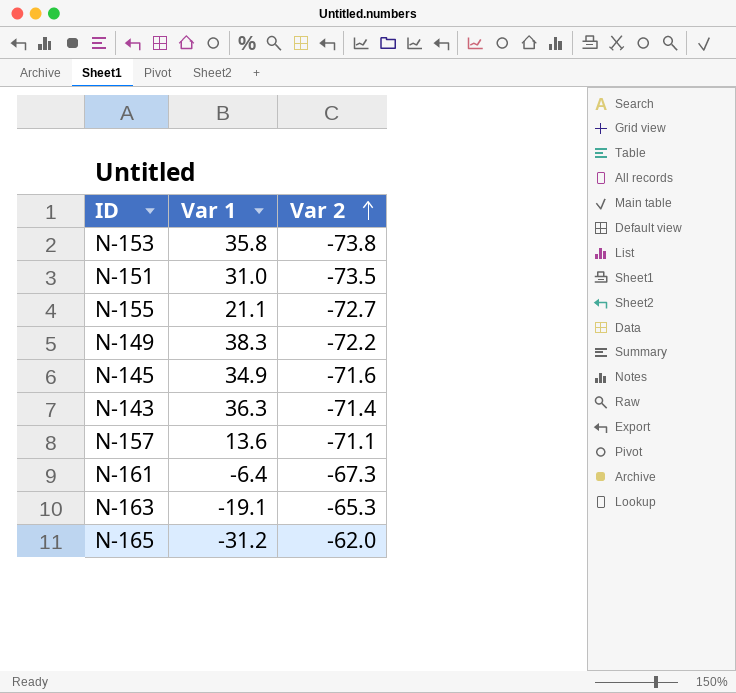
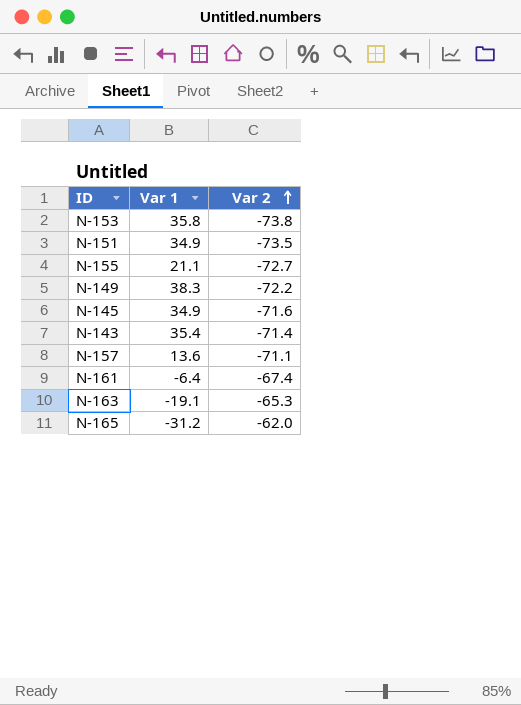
N-151 | Var 1: 31.0 -> 34.9
N-143 | Var 1: 36.3 -> 35.4
N-161 | Var 2: -67.3 -> -67.4

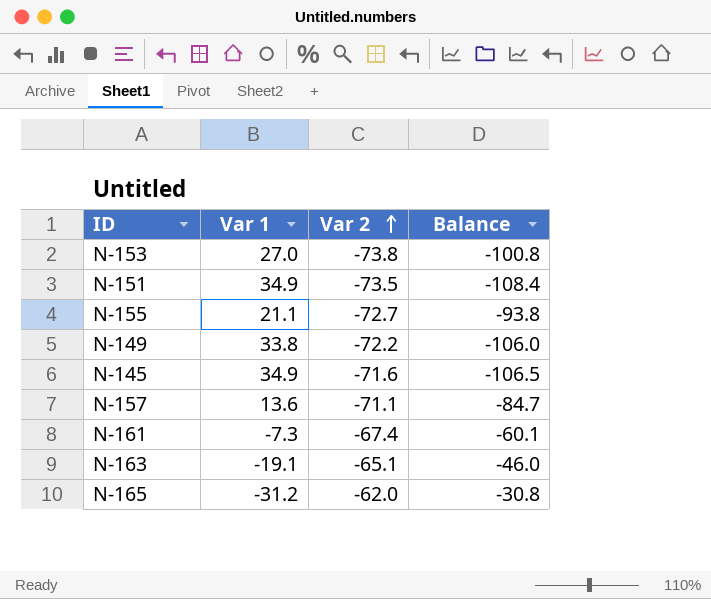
column Balance | formula: none -> [Var 2] - [Var 1]
row N-143: 35.4 | -71.4 -> none
N-153 | Var 1: 35.8 -> 27.0
N-149 | Var 1: 38.3 -> 33.8
N-161 | Var 1: -6.4 -> -7.3
N-163 | Var 2: -65.3 -> -65.1

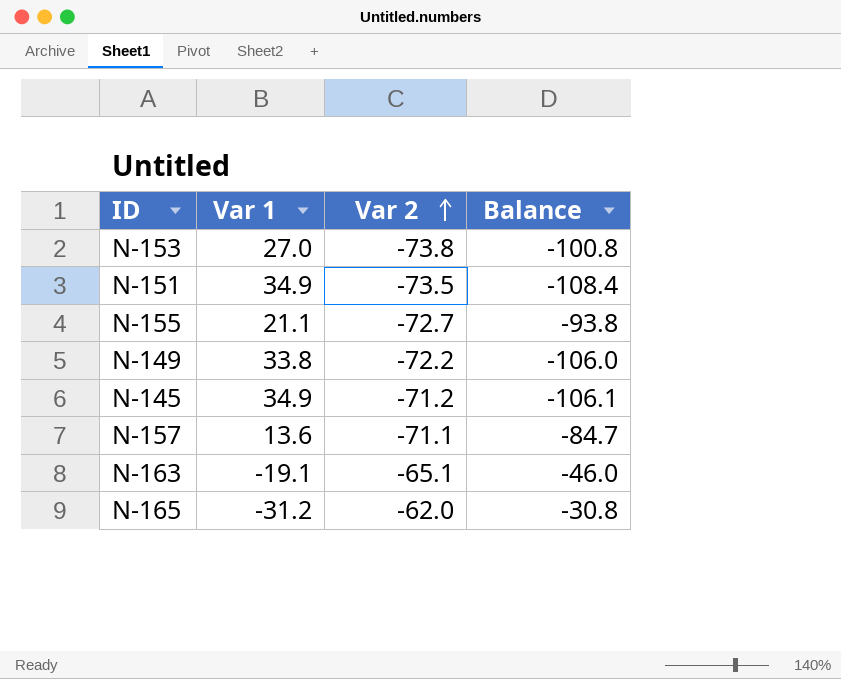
row N-161: -7.3 | -67.4 | -60.1 -> none
N-145 | Var 2: -71.6 -> -71.2
N-145 | Balance: -106.5 -> -106.1

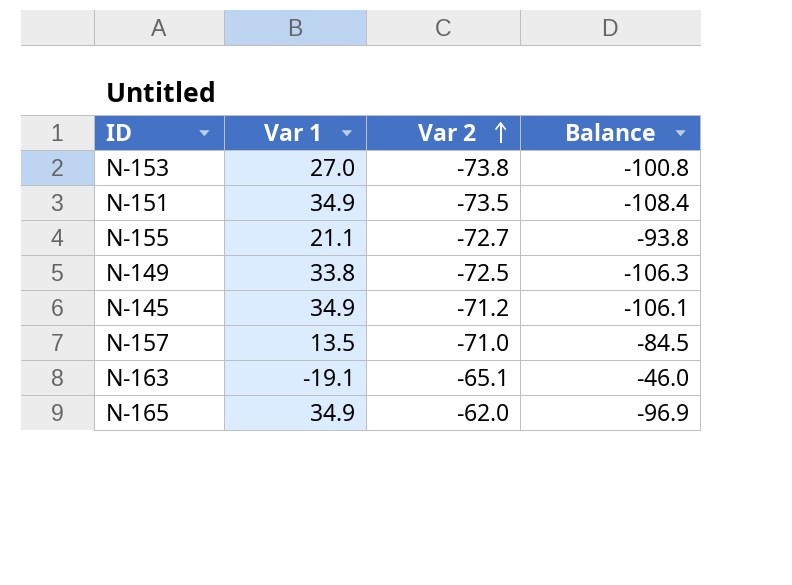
N-149 | Var 2: -72.2 -> -72.5
N-149 | Balance: -106.0 -> -106.3
N-157 | Var 1: 13.6 -> 13.5
N-157 | Var 2: -71.1 -> -71.0
N-157 | Balance: -84.7 -> -84.5
N-165 | Var 1: -31.2 -> 34.9
N-165 | Balance: -30.8 -> -96.9

